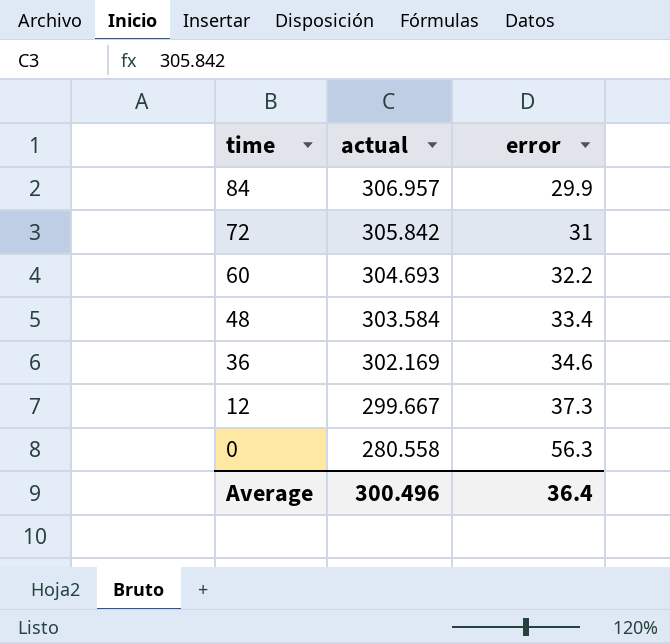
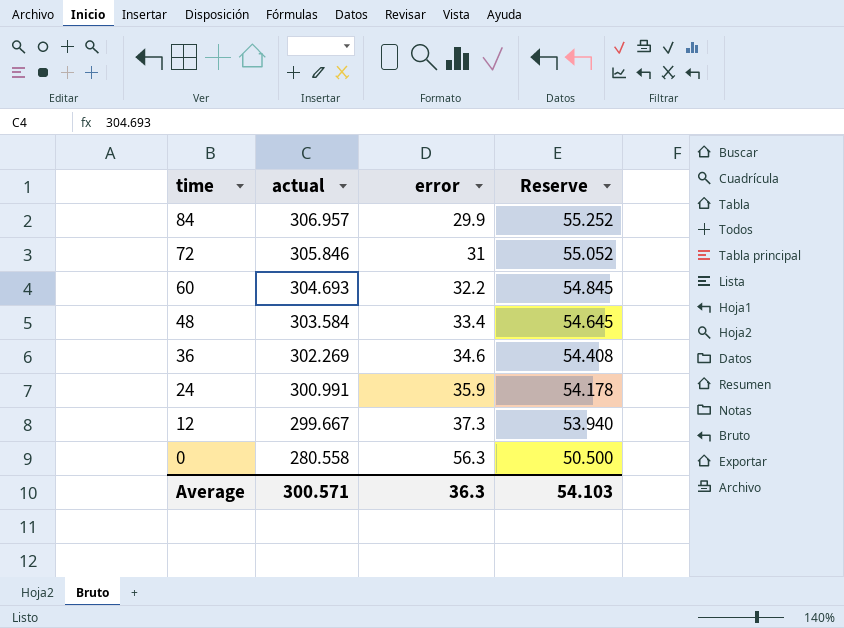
column Reserve | formula: none -> [actual] * 0.18
72 | actual: 305.842 -> 305.846
36 | actual: 302.169 -> 302.269
row 24: none -> 300.991 | 35.9 | 54.178
Average | actual: 300.496 -> 300.571
Average | error: 36.4 -> 36.3

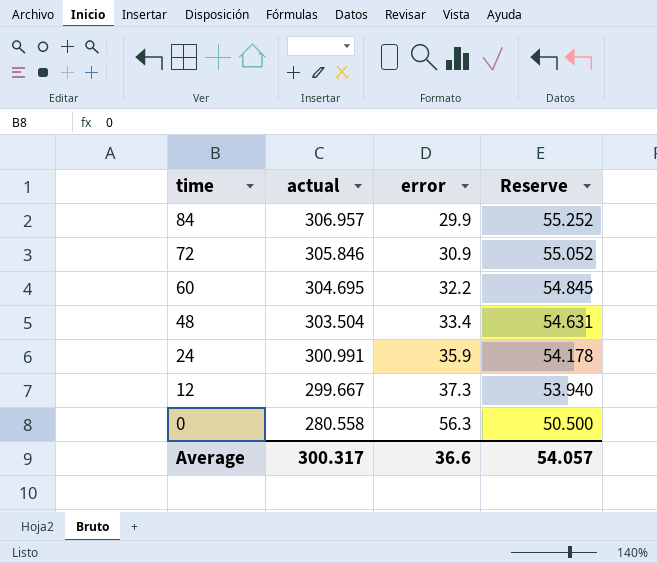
row 36: 302.269 | 34.6 | 54.408 -> none
72 | error: 31 -> 30.9
60 | actual: 304.693 -> 304.695
48 | actual: 303.584 -> 303.504
48 | Reserve: 54.645 -> 54.631
Average | actual: 300.571 -> 300.317
Average | error: 36.3 -> 36.6
Average | Reserve: 54.103 -> 54.057

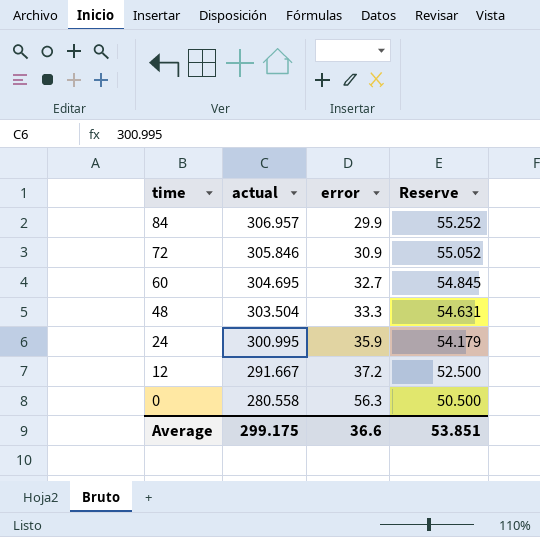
60 | error: 32.2 -> 32.7
48 | error: 33.4 -> 33.3
24 | actual: 300.991 -> 300.995
24 | Reserve: 54.178 -> 54.179
12 | actual: 299.667 -> 291.667
12 | error: 37.3 -> 37.2
12 | Reserve: 53.940 -> 52.500
Average | actual: 300.317 -> 299.175
Average | Reserve: 54.057 -> 53.851

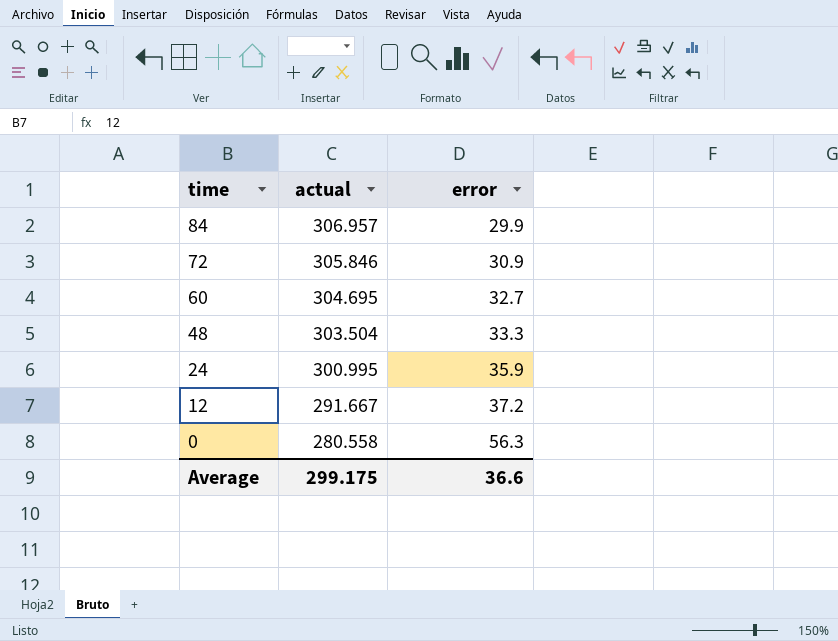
column Reserve | formula: [actual] * 0.18 -> none

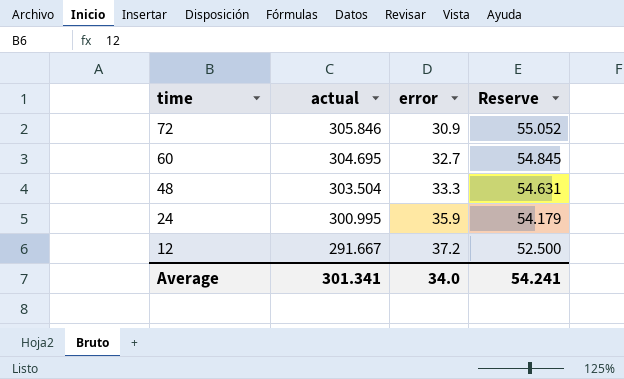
column Reserve | formula: none -> [actual] * 0.18
row 84: 306.957 | 29.9 -> none
row 0: 280.558 | 56.3 -> none
Average | actual: 299.175 -> 301.341
Average | error: 36.6 -> 34.0

